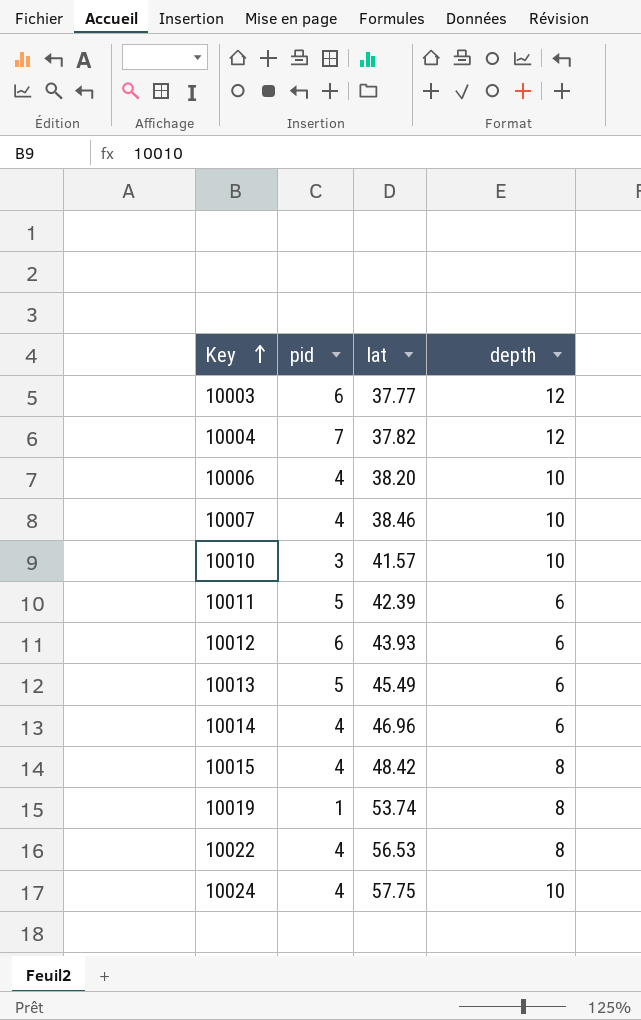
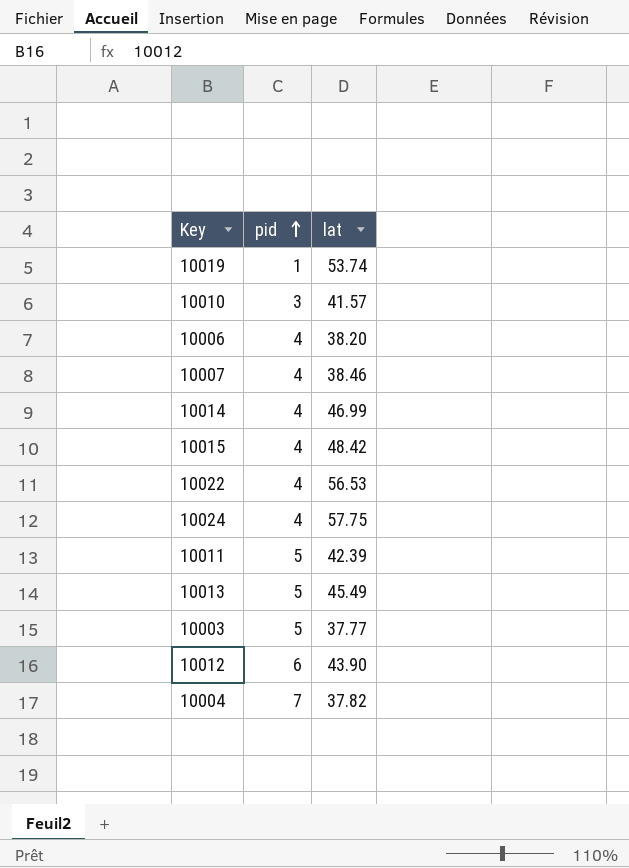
row order: Key ascending -> pid ascending
column depth | position: 4 -> none
10014 | lat: 46.96 -> 46.99
10003 | pid: 6 -> 5
10012 | lat: 43.93 -> 43.90

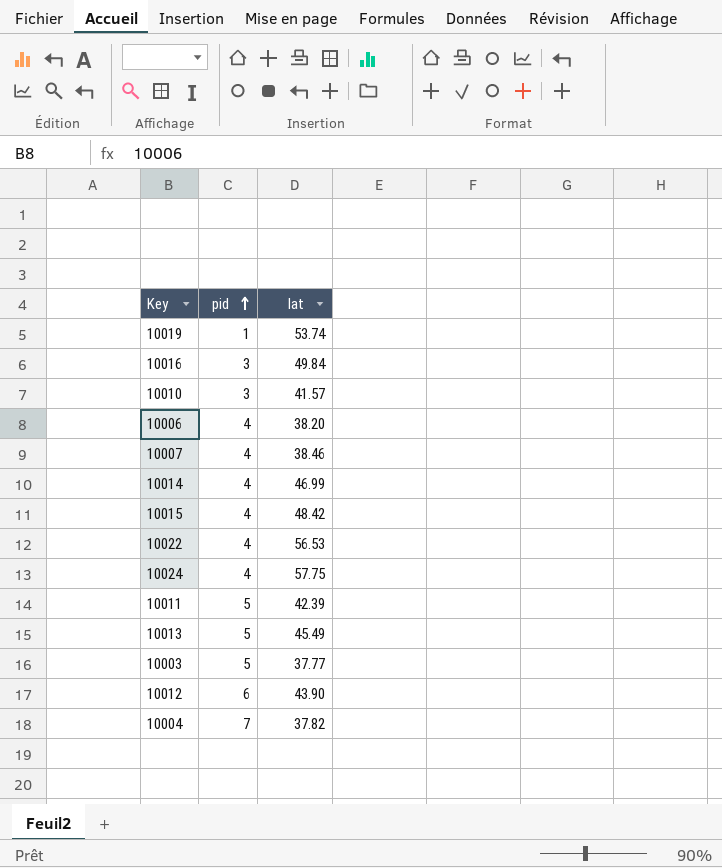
row 10016: none -> 3 | 49.84

